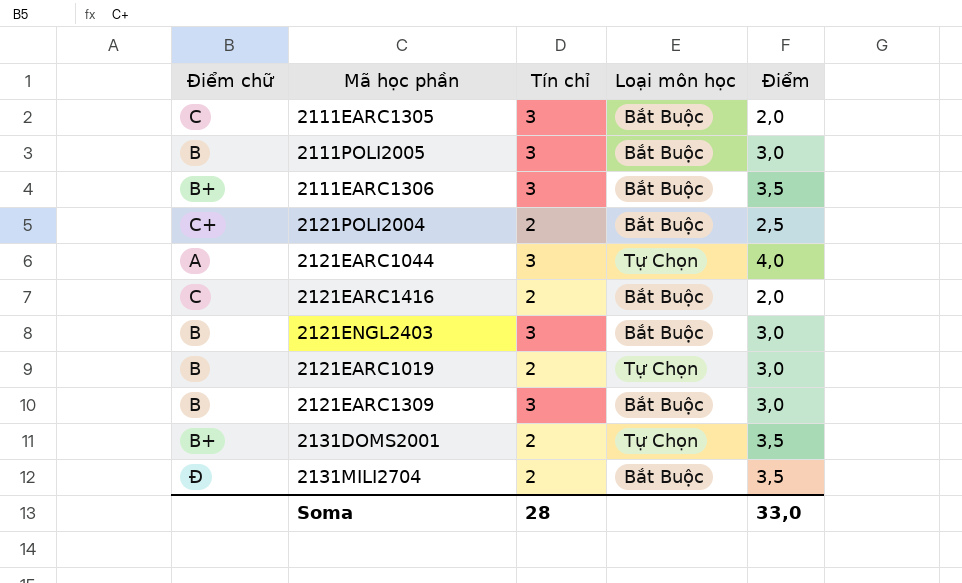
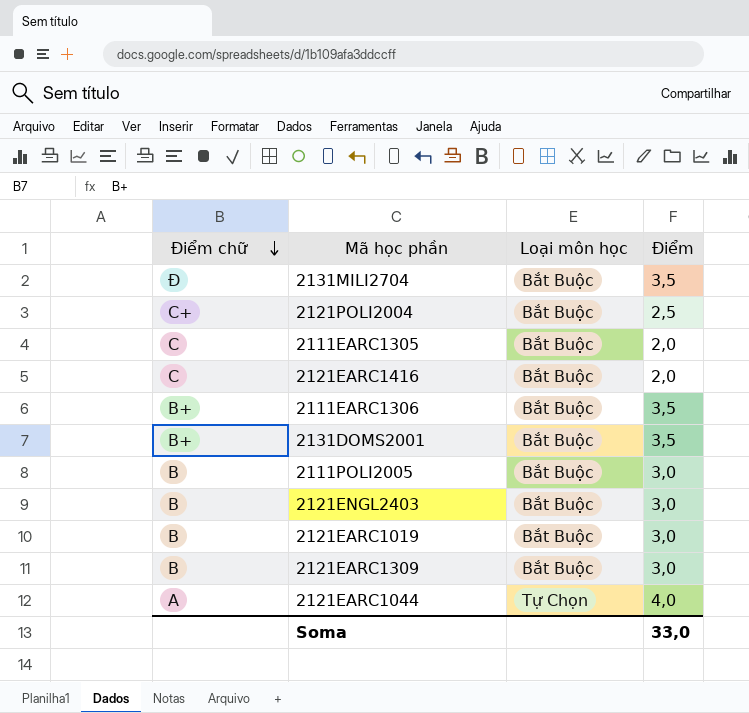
row order: none -> Điểm chữ descending
column Tín chỉ | position: 3 -> none
2131DOMS2001 | Loại môn học: Tự Chọn -> Bắt Buộc
2121EARC1019 | Loại môn học: Tự Chọn -> Bắt Buộc

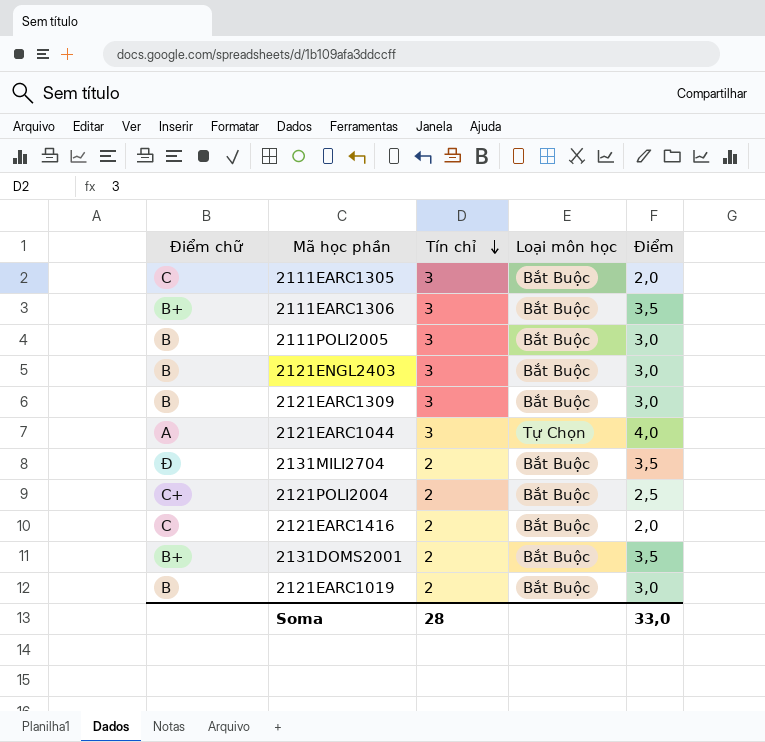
row order: Điểm chữ descending -> Tín chỉ descending
column Tín chỉ | position: none -> 3

